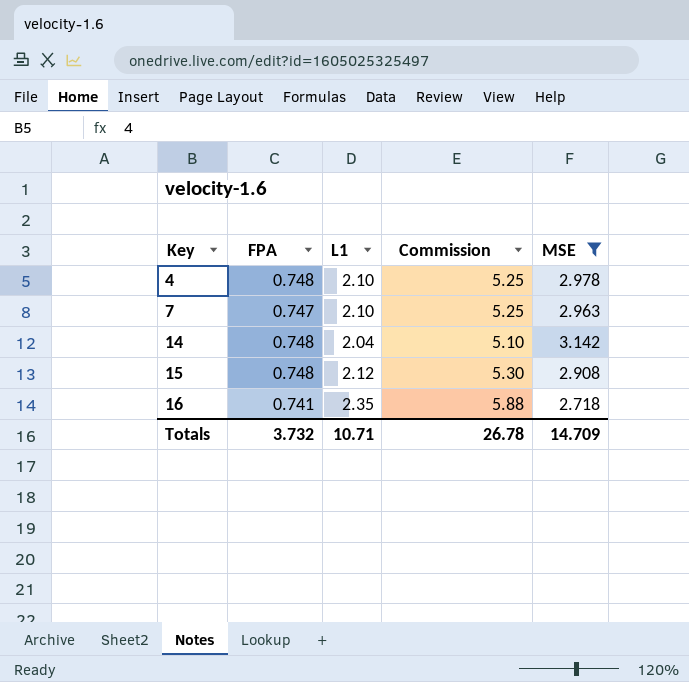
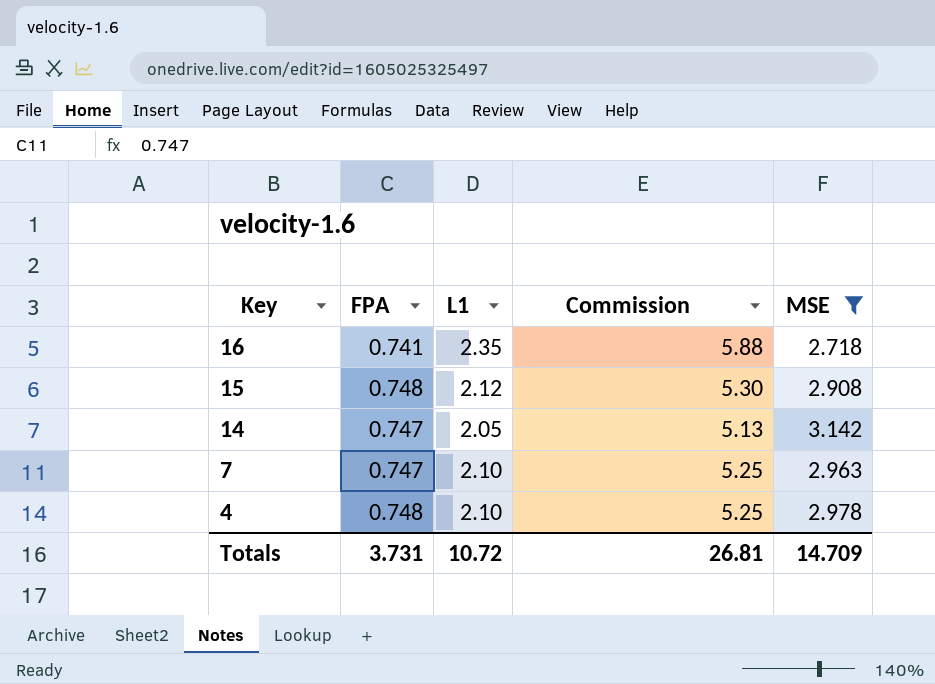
row order: Key ascending -> Key descending
14 | FPA: 0.748 -> 0.747
14 | L1: 2.04 -> 2.05
14 | Commission: 5.10 -> 5.13
Totals | FPA: 3.732 -> 3.731
Totals | L1: 10.71 -> 10.72
Totals | Commission: 26.78 -> 26.81

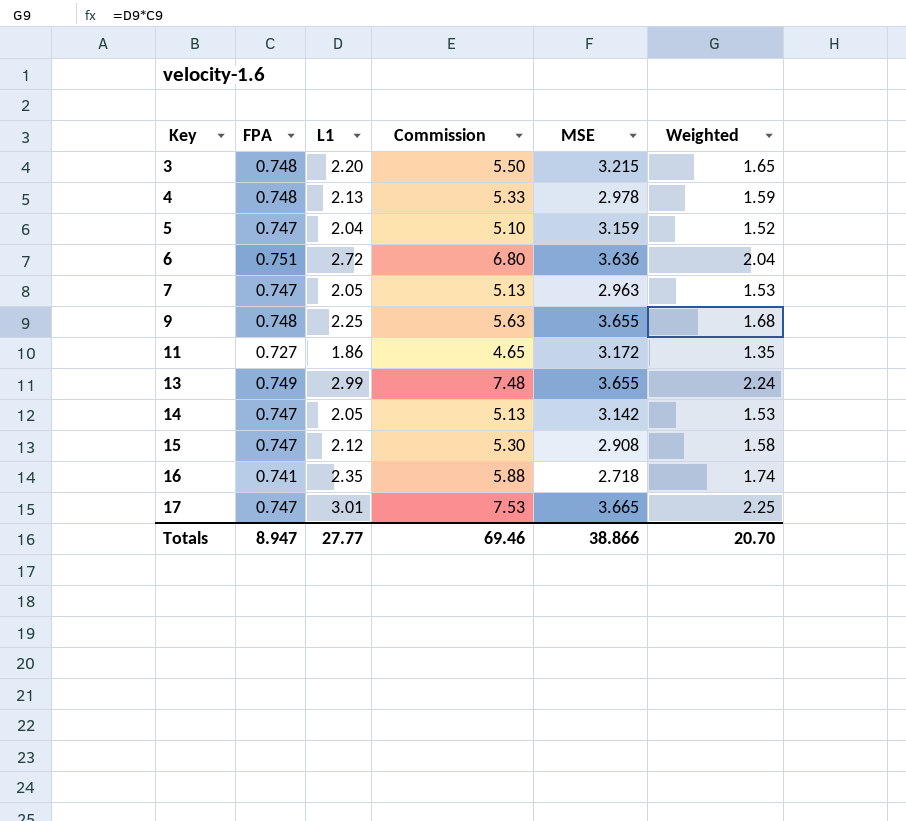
filter: MSE <= 3.142 -> none
row order: Key descending -> Key ascending
column Weighted | formula: none -> [FPA] * [L1]
4 | L1: 2.10 -> 2.13
4 | Commission: 5.25 -> 5.33
7 | L1: 2.10 -> 2.05
7 | Commission: 5.25 -> 5.13
15 | FPA: 0.748 -> 0.747
Totals | FPA: 3.731 -> 8.947
Totals | L1: 10.72 -> 27.77
Totals | Commission: 26.81 -> 69.46
Totals | MSE: 14.709 -> 38.866

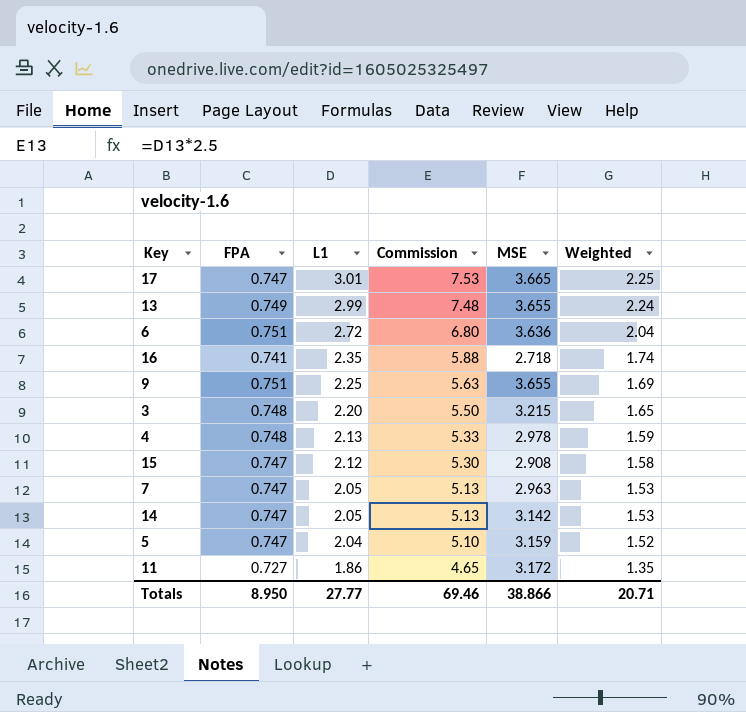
row order: Key ascending -> L1 descending
9 | FPA: 0.748 -> 0.751
9 | Weighted: 1.68 -> 1.69
Totals | FPA: 8.947 -> 8.950
Totals | Weighted: 20.70 -> 20.71

